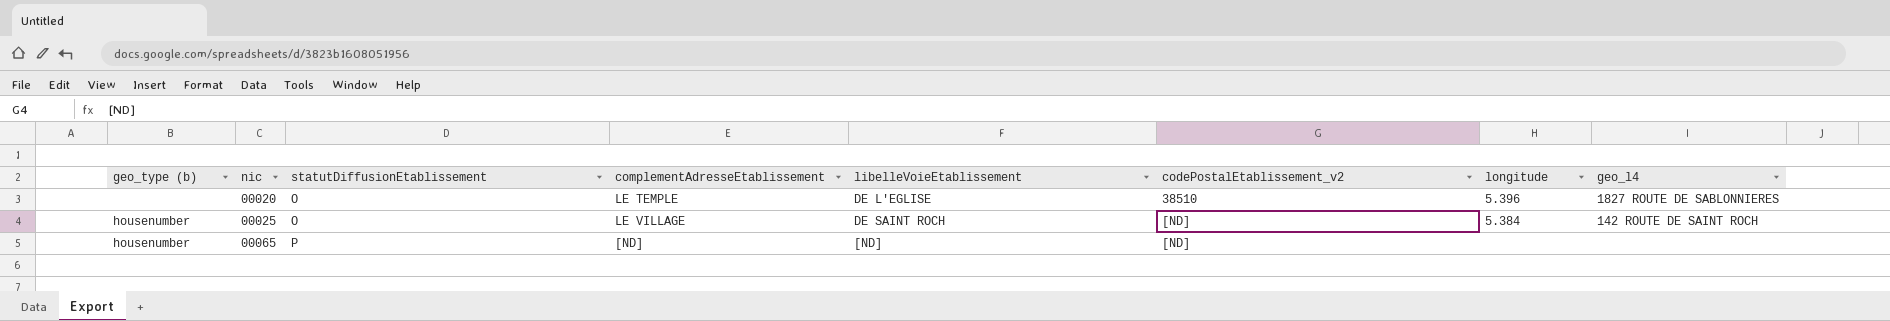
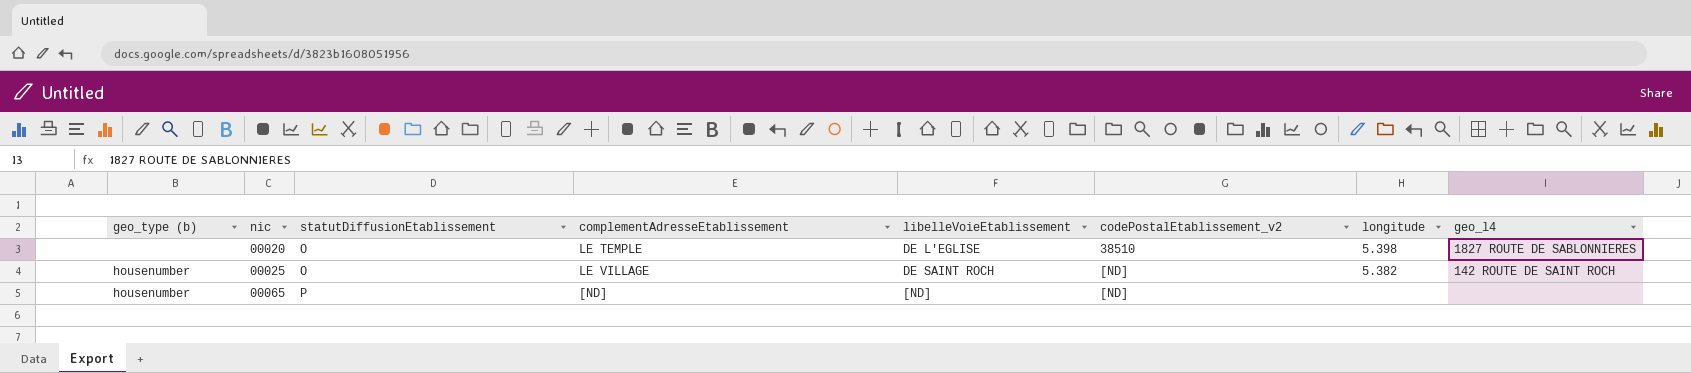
00020 | longitude: 5.396 -> 5.398
00025 | longitude: 5.384 -> 5.382

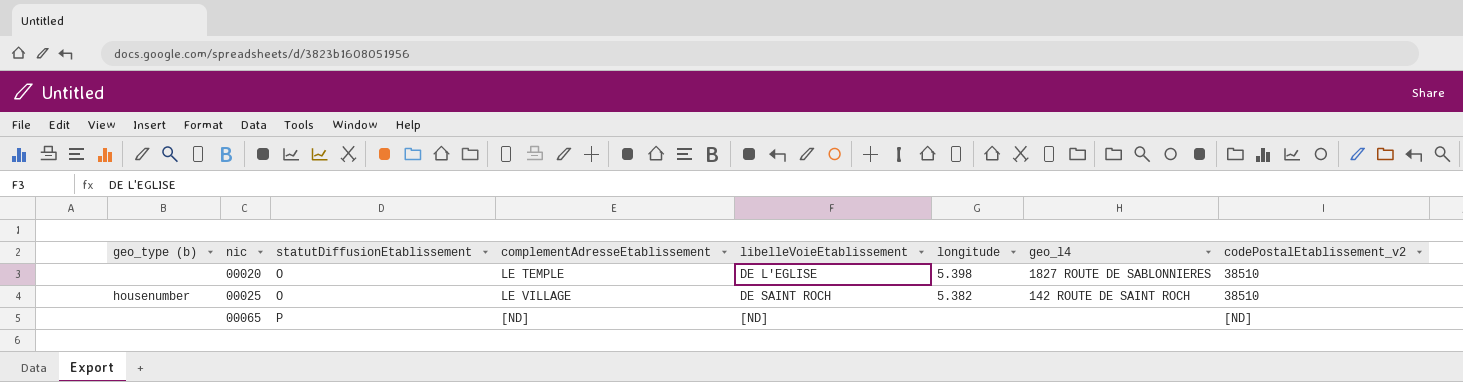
column codePostalEtablissement_v2 | position: 6 -> 8
00025 | codePostalEtablissement_v2: [ND] -> 38510
00065 | geo_type (b): housenumber -> none

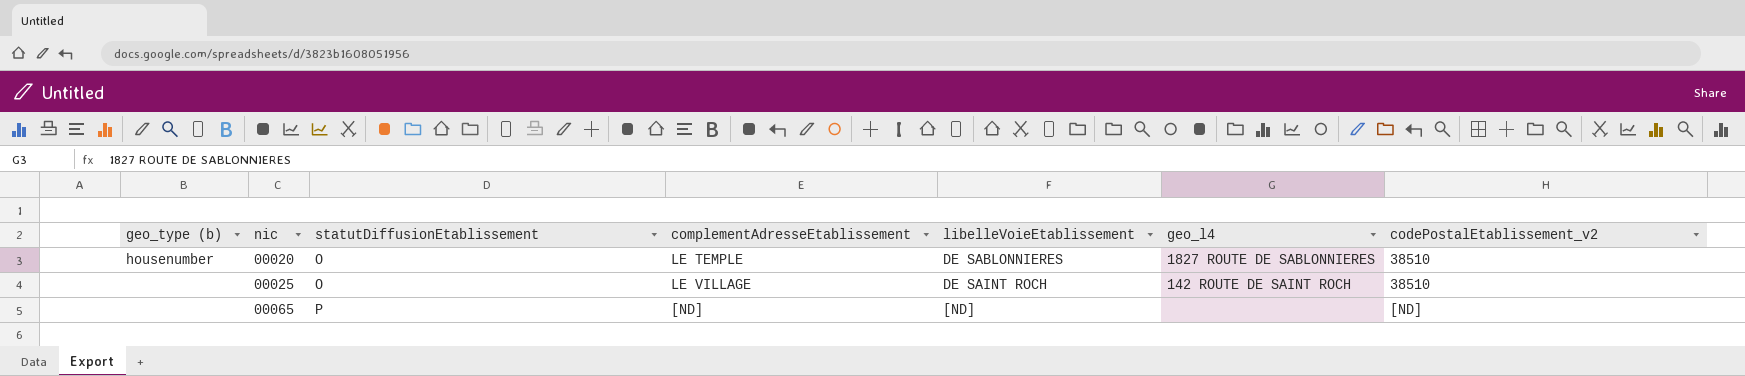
column longitude | position: 6 -> none
00020 | geo_type (b): none -> housenumber
00020 | libelleVoieEtablissement: DE L'EGLISE -> DE SABLONNIERES
00025 | geo_type (b): housenumber -> none

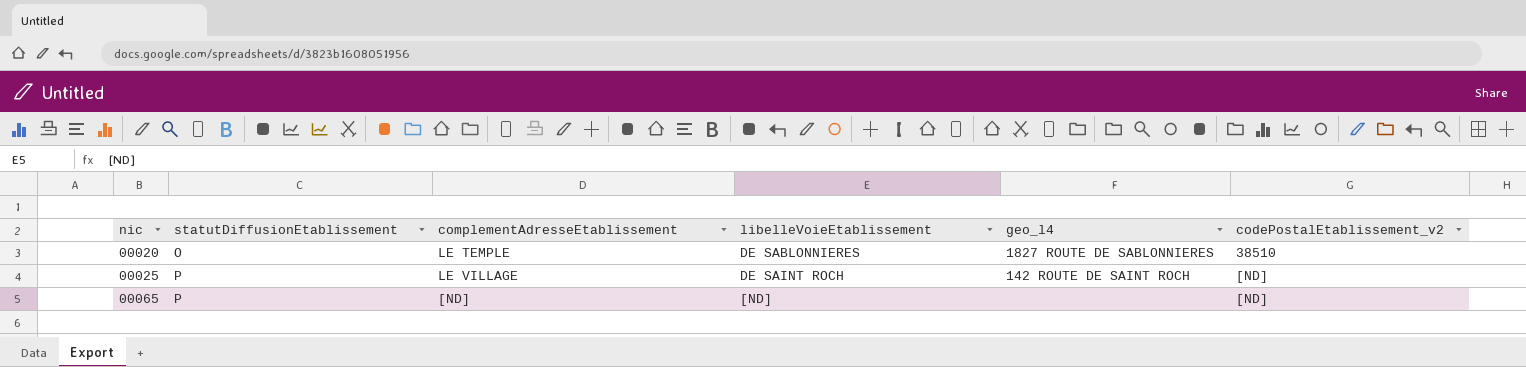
column geo_type (b) | position: 1 -> none
00025 | statutDiffusionEtablissement: O -> P
00025 | codePostalEtablissement_v2: 38510 -> [ND]

